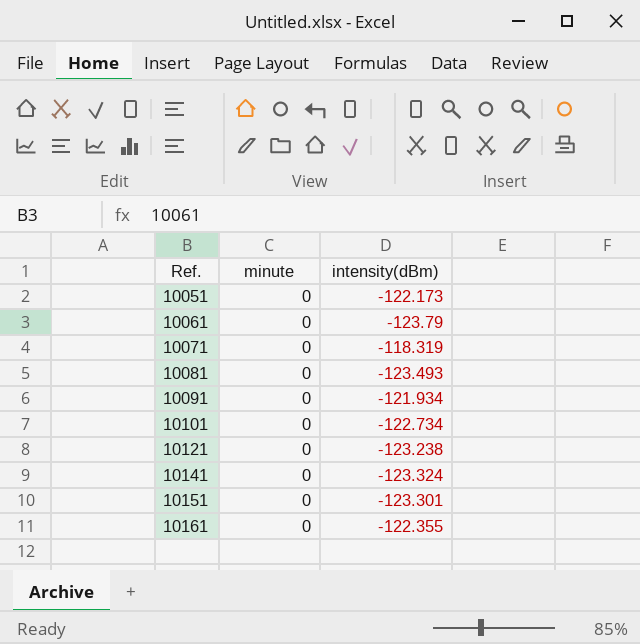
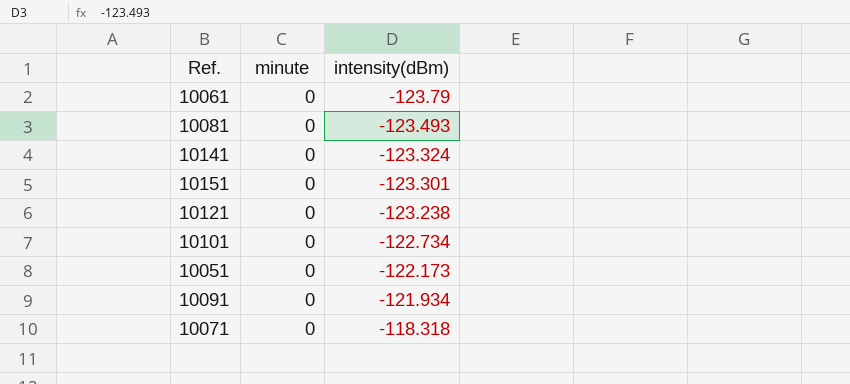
row order: Ref. ascending -> intensity(dBm) ascending
row 10161: 0 | -122.355 -> none
10071 | intensity(dBm): -118.319 -> -118.318

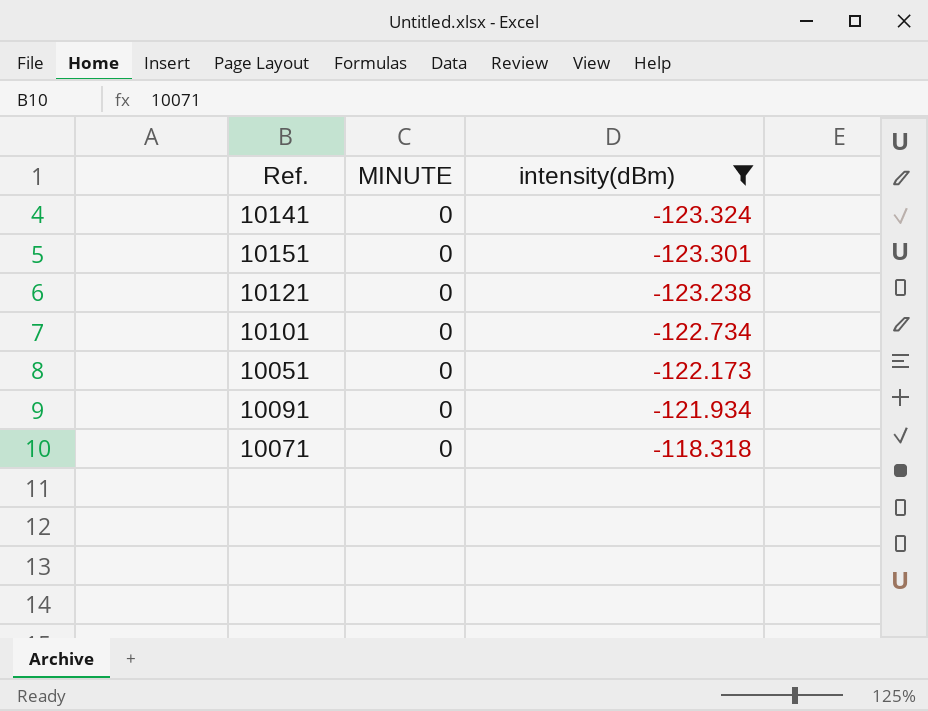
filter: none -> intensity(dBm) >= -123.324
column name: minute -> MINUTE

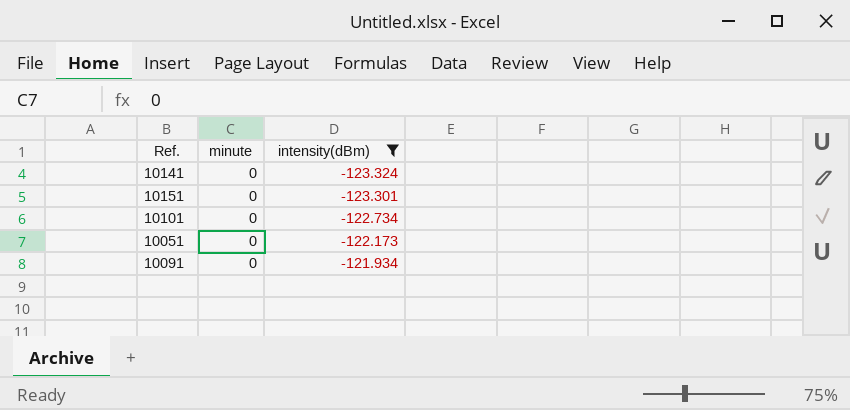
column name: MINUTE -> minute
row 10121: 0 | -123.238 -> none
row 10071: 0 | -118.318 -> none

